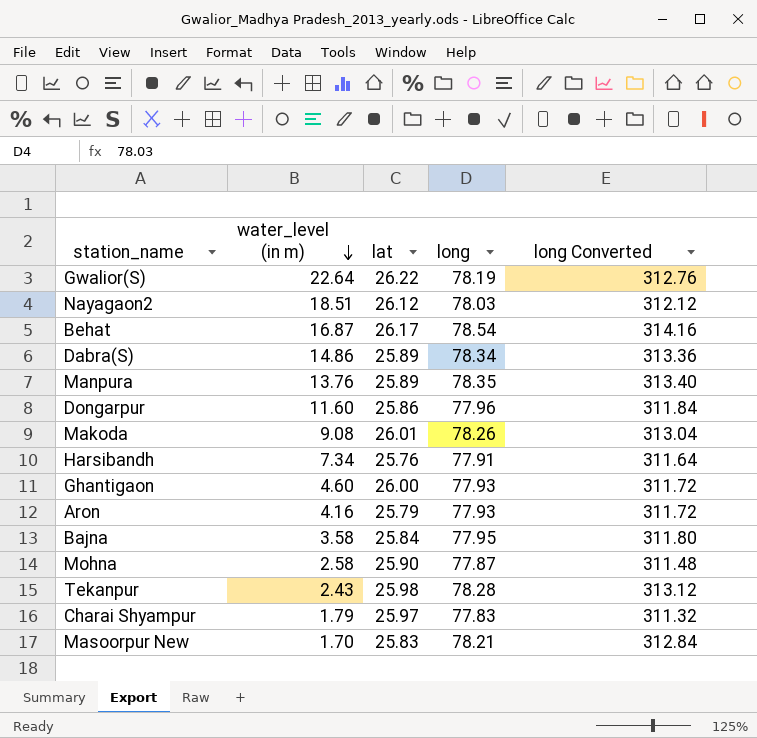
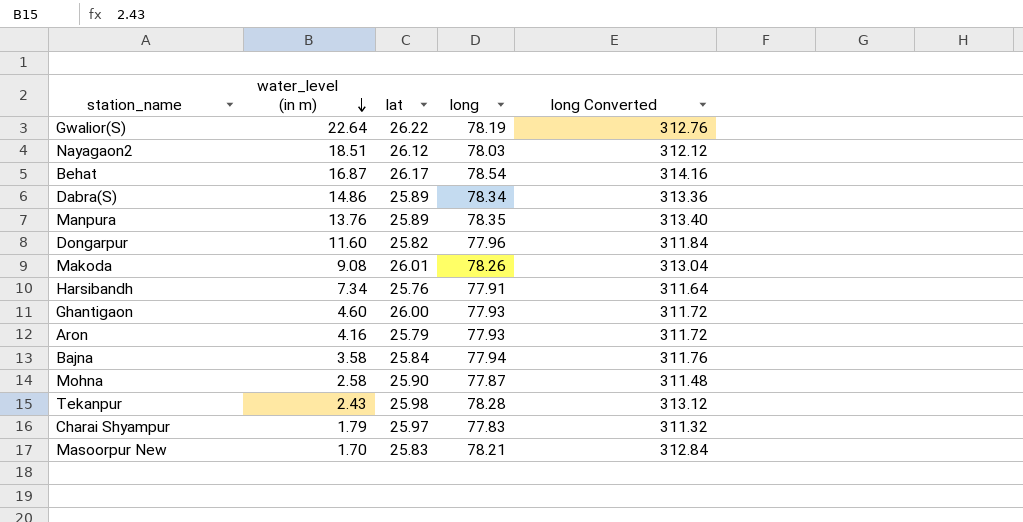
Dongarpur | lat: 25.86 -> 25.82
Bajna | long: 77.95 -> 77.94
Bajna | long Converted: 311.80 -> 311.76

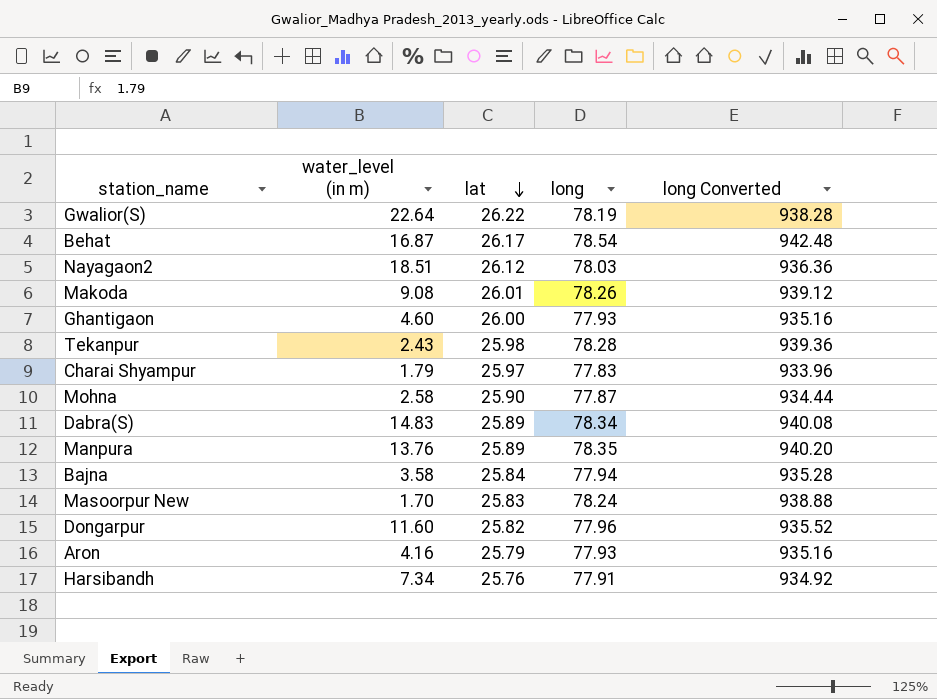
row order: water_level (in m) descending -> lat descending
column long Converted | formula: [long] * 4 -> [long] * 12
Dabra(S) | water_level (in m): 14.86 -> 14.83
Masoorpur New | long: 78.21 -> 78.24

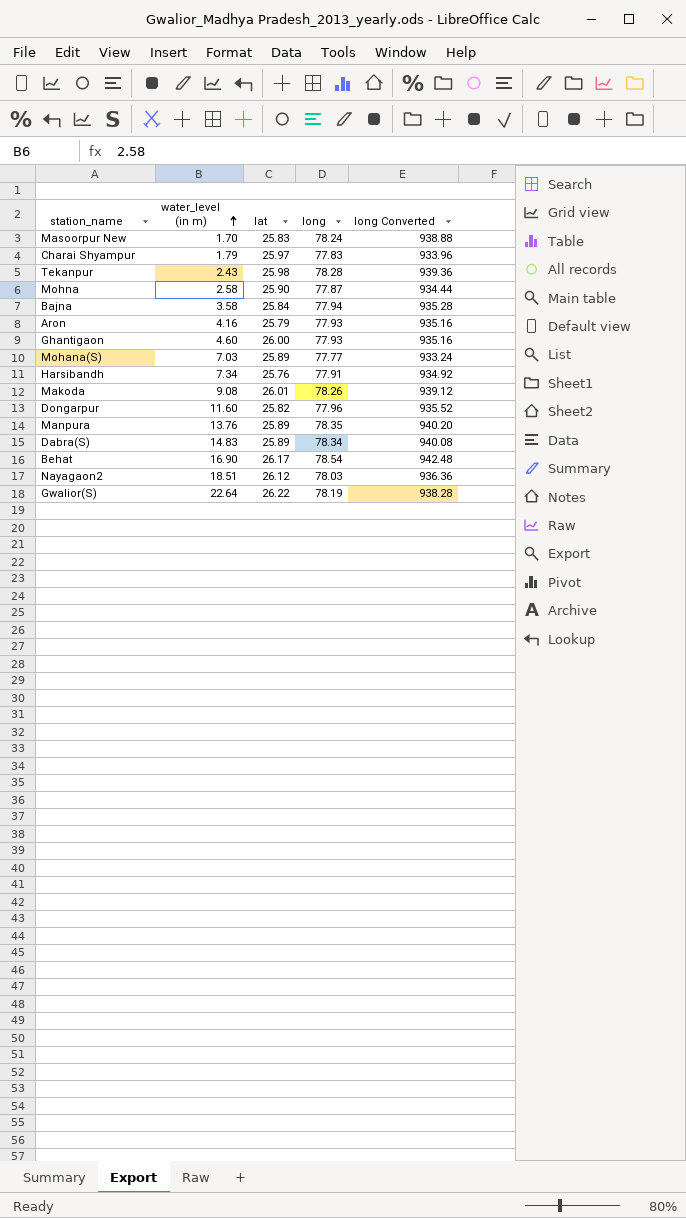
row order: lat descending -> water_level (in m) ascending
row Mohana(S): none -> 7.03 | 25.89 | 77.77 | 933.24
Behat | water_level (in m): 16.87 -> 16.90

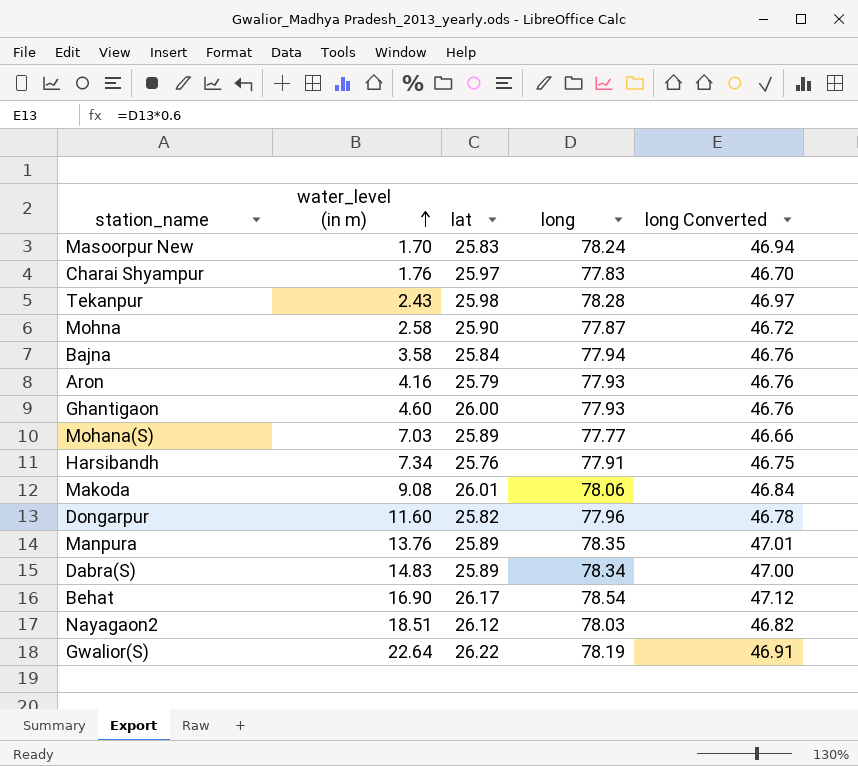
column long Converted | formula: [long] * 12 -> [long] * 0.6
Charai Shyampur | water_level (in m): 1.79 -> 1.76
Makoda | long: 78.26 -> 78.06

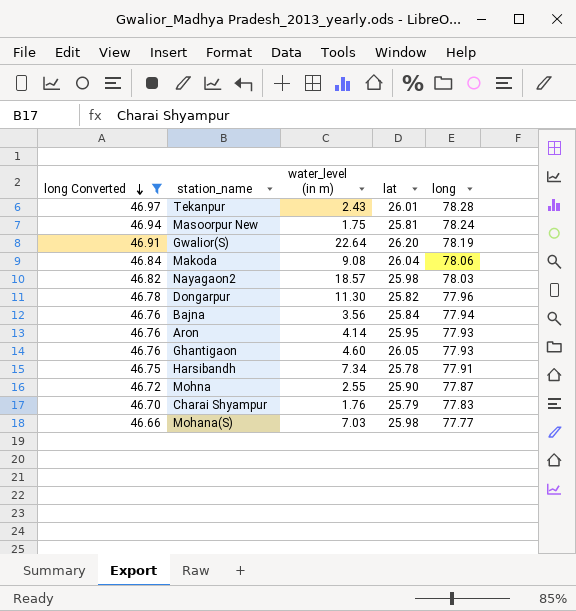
filter: none -> long Converted <= 46.97
row order: water_level (in m) ascending -> long Converted descending
column long Converted | position: 5 -> 1
Tekanpur | lat: 25.98 -> 26.01
Masoorpur New | water_level (in m): 1.70 -> 1.75
Masoorpur New | lat: 25.83 -> 25.81
Gwalior(S) | lat: 26.22 -> 26.20
Makoda | lat: 26.01 -> 26.04
Nayagaon2 | water_level (in m): 18.51 -> 18.57
Nayagaon2 | lat: 26.12 -> 25.98
Dongarpur | water_level (in m): 11.60 -> 11.30
Bajna | water_level (in m): 3.58 -> 3.56
Aron | water_level (in m): 4.16 -> 4.14
Aron | lat: 25.79 -> 25.95
Ghantigaon | lat: 26.00 -> 26.05
Harsibandh | lat: 25.76 -> 25.78
Mohna | water_level (in m): 2.58 -> 2.55
Charai Shyampur | lat: 25.97 -> 25.79
Mohana(S) | lat: 25.89 -> 25.98

